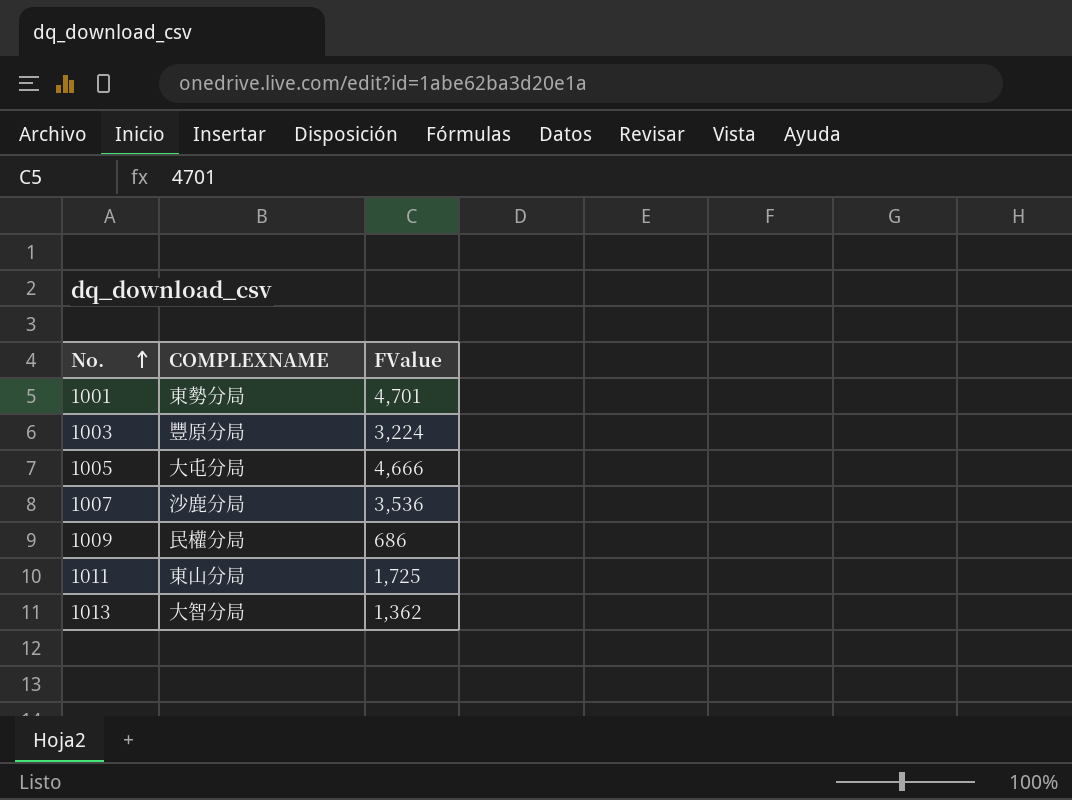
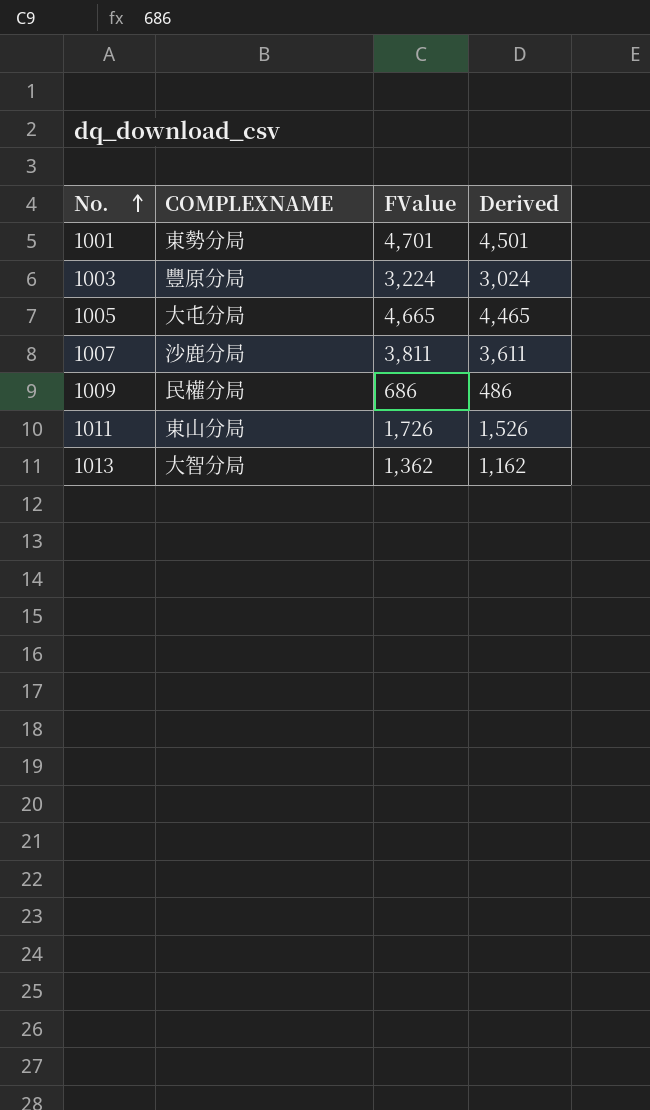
column Derived | formula: none -> [FValue] - 200
1005 | FValue: 4,666 -> 4,665
1007 | FValue: 3,536 -> 3,811
1011 | FValue: 1,725 -> 1,726

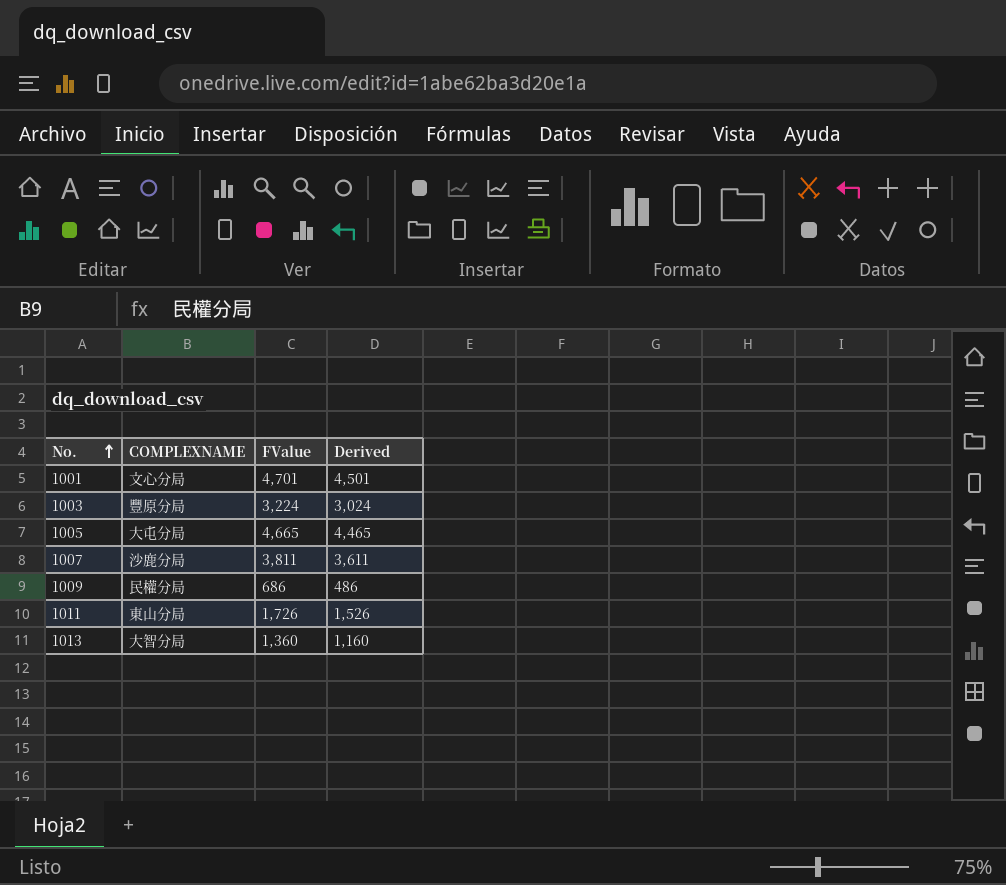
1001 | COMPLEXNAME: 東勢分局 -> 文心分局
1013 | FValue: 1,362 -> 1,360
1013 | Derived: 1,162 -> 1,160

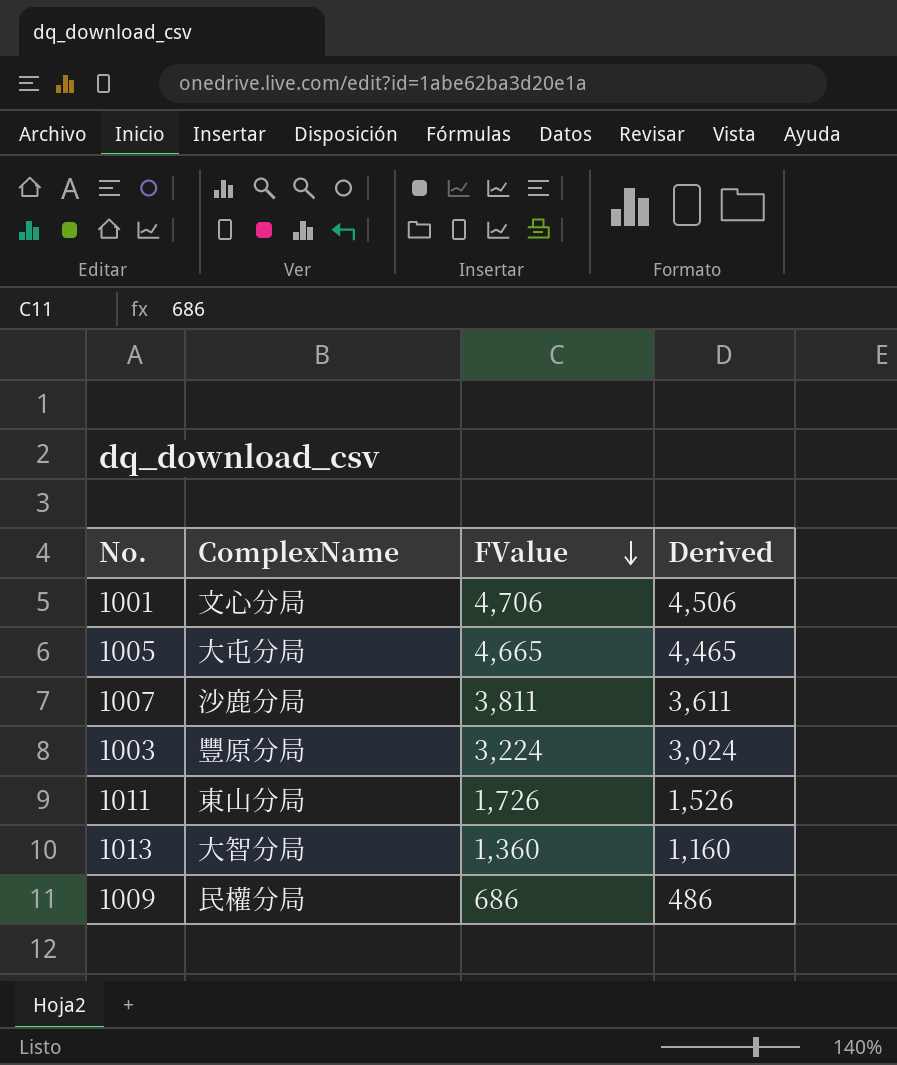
row order: No. ascending -> FValue descending
column name: COMPLEXNAME -> ComplexName
1001 | FValue: 4,701 -> 4,706
1001 | Derived: 4,501 -> 4,506

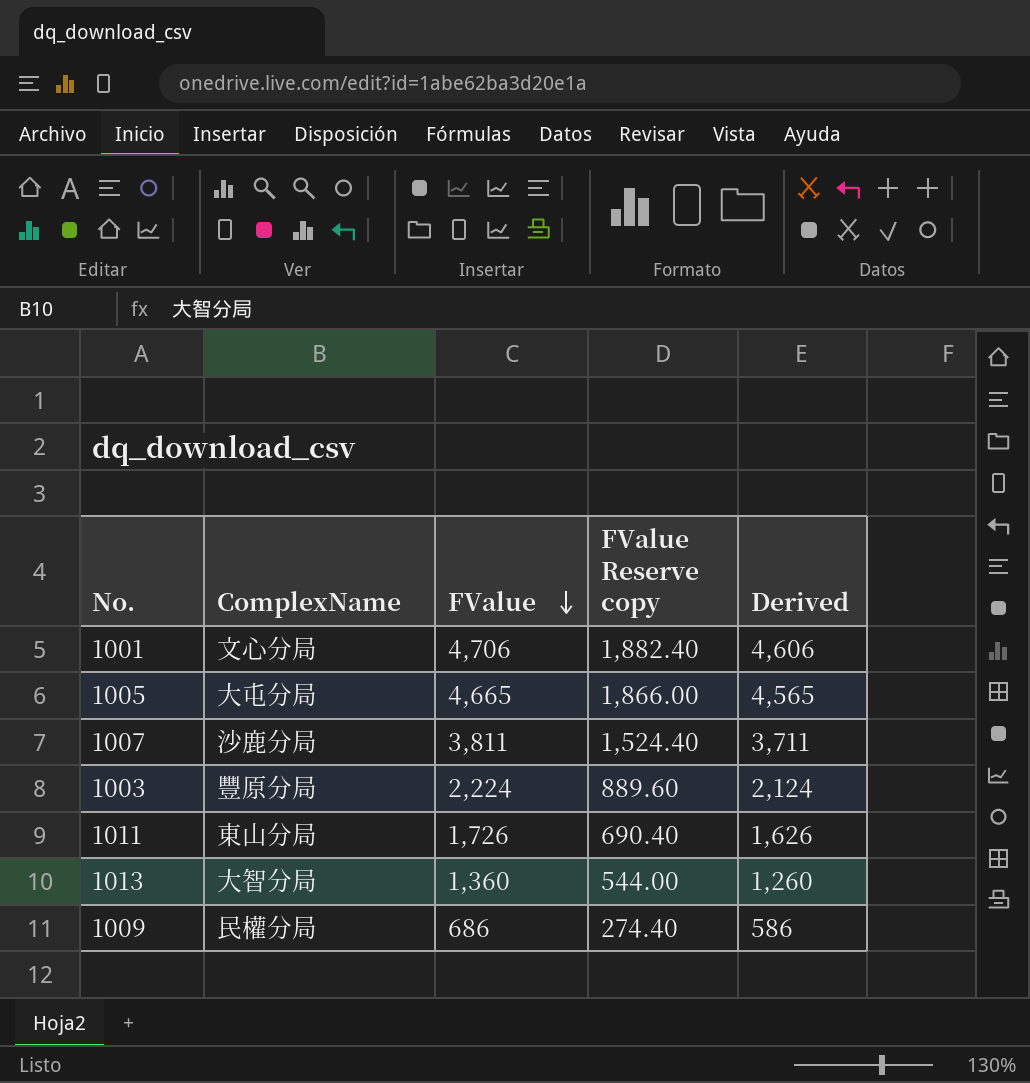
column FValue Reserve copy | formula: none -> [FValue] * 0.4
column Derived | formula: [FValue] - 200 -> [FValue] - 100
1003 | FValue: 3,224 -> 2,224

